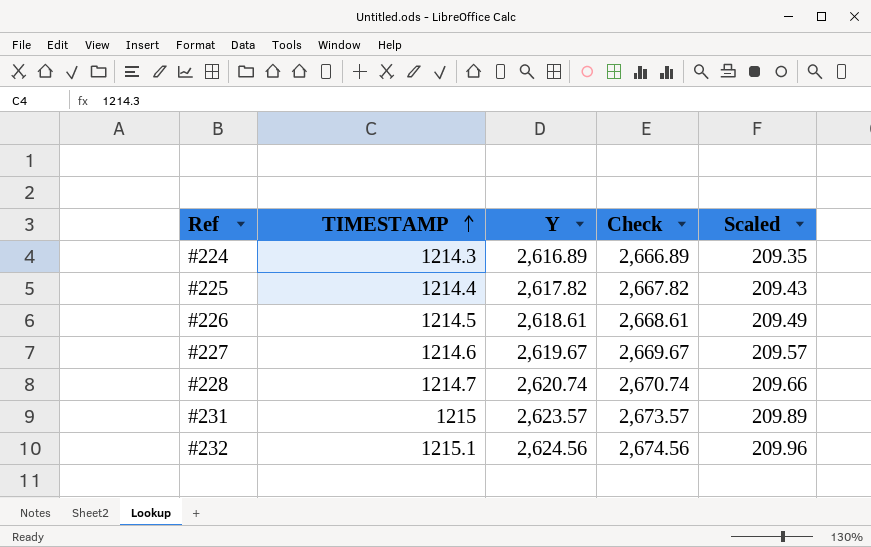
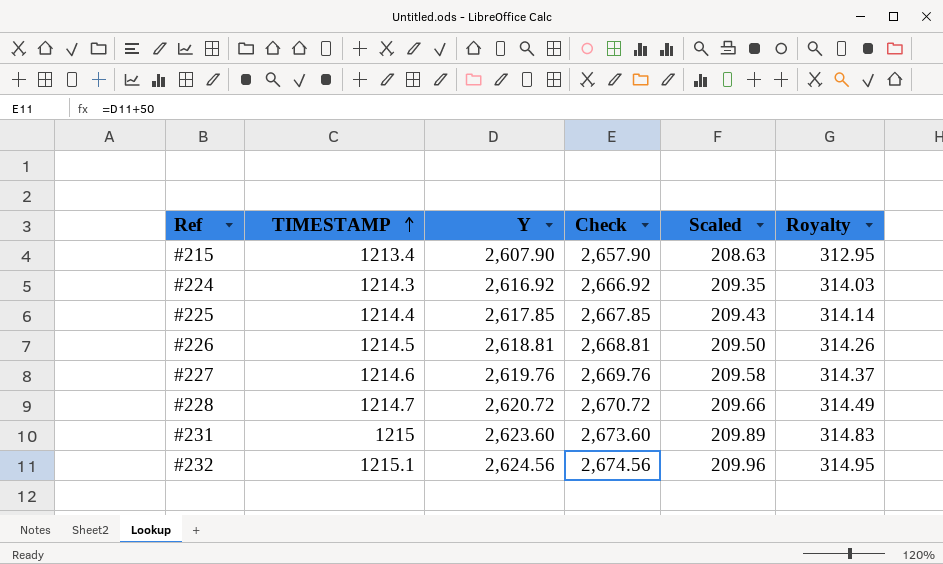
column Royalty | formula: none -> [Y] * 0.12
row #215: none -> 1213.4 | 2,607.90 | 2,657.90 | 208.63 | 312.95
#224 | Y: 2,616.89 -> 2,616.92
#224 | Check: 2,666.89 -> 2,666.92
#225 | Y: 2,617.82 -> 2,617.85
#225 | Check: 2,667.82 -> 2,667.85
#226 | Y: 2,618.61 -> 2,618.81
#226 | Check: 2,668.61 -> 2,668.81
#226 | Scaled: 209.49 -> 209.50
#227 | Y: 2,619.67 -> 2,619.76
#227 | Check: 2,669.67 -> 2,669.76
#227 | Scaled: 209.57 -> 209.58
#228 | Y: 2,620.74 -> 2,620.72
#228 | Check: 2,670.74 -> 2,670.72
#231 | Y: 2,623.57 -> 2,623.60
#231 | Check: 2,673.57 -> 2,673.60

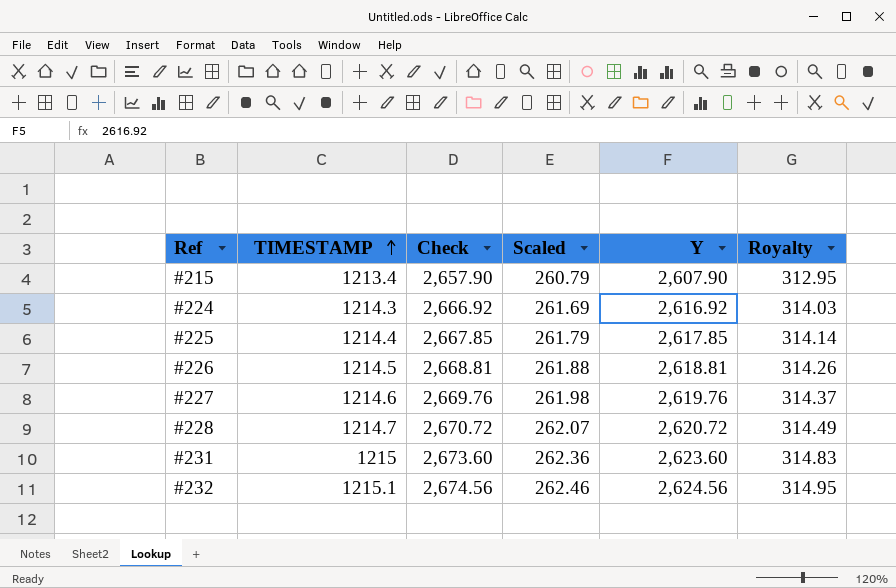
column Scaled | formula: [Y] * 0.08 -> [Y] * 0.1
column Y | position: 3 -> 5

